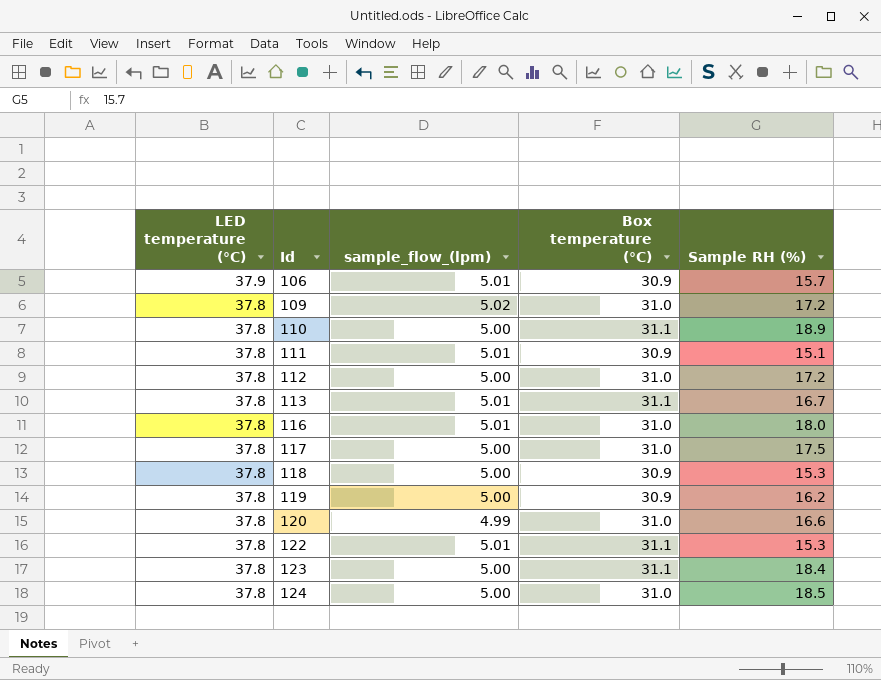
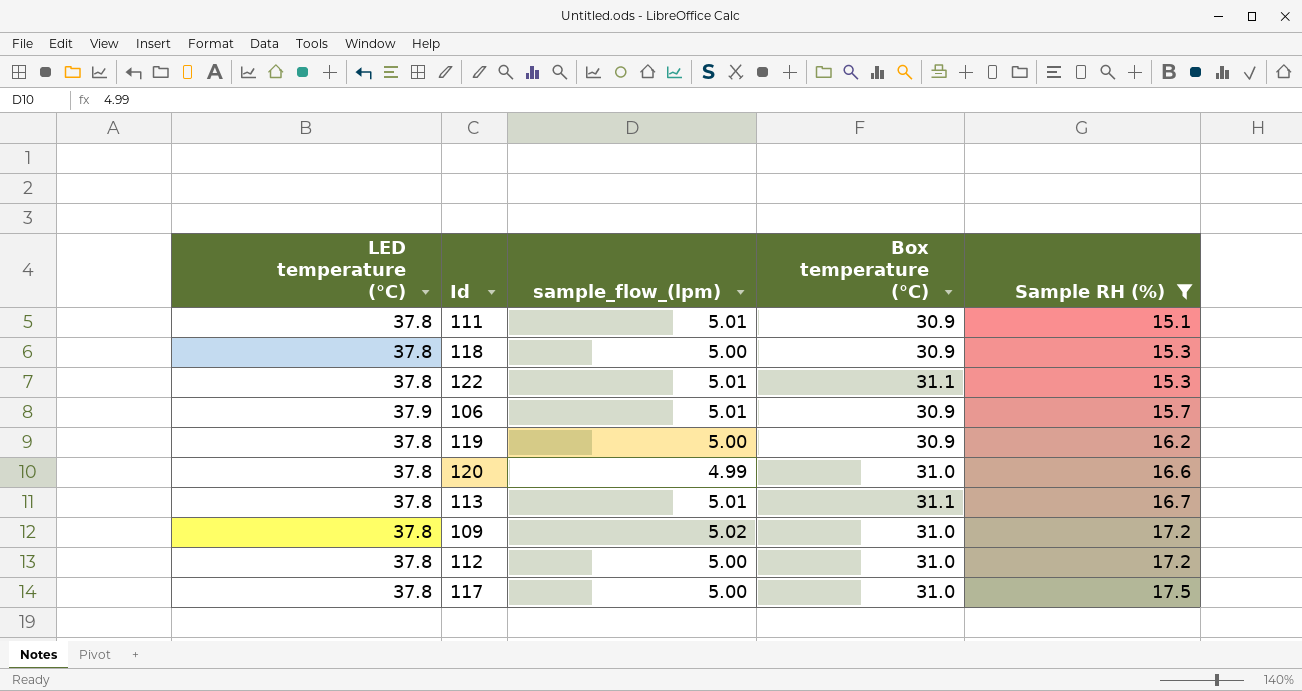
filter: none -> Sample RH (%) <= 17.5
row order: LED temperature (°C) descending -> Sample RH (%) ascending

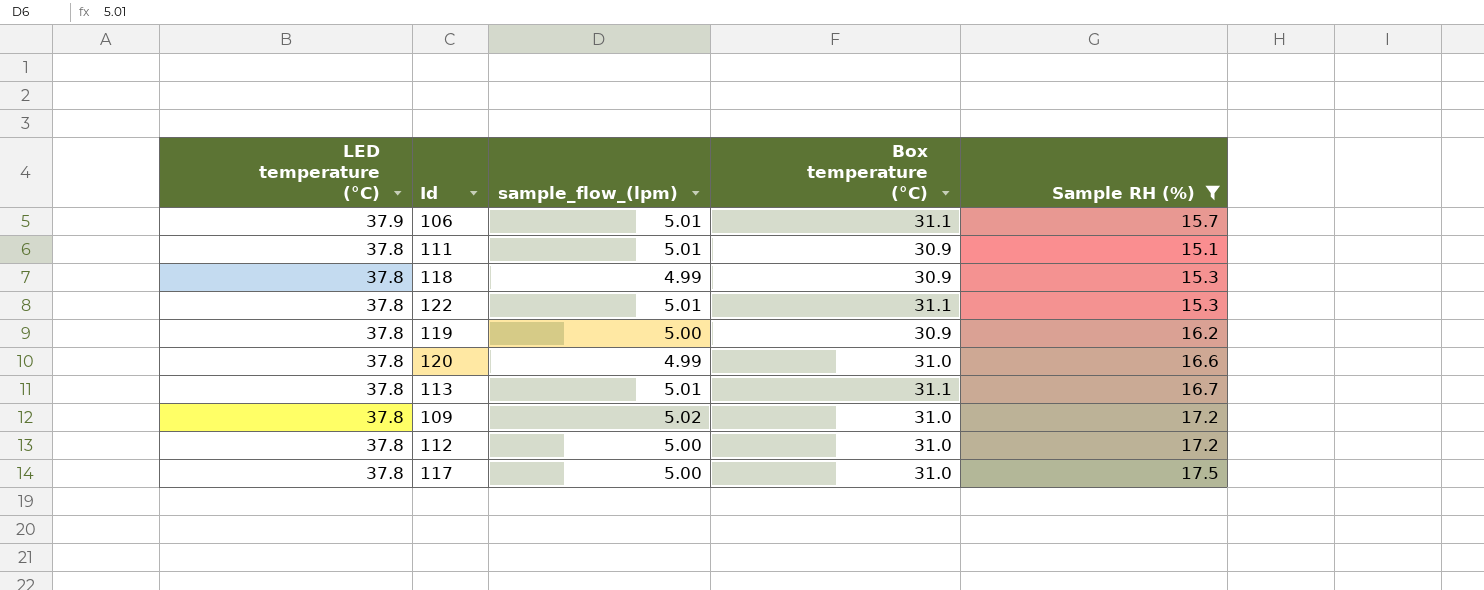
row order: Sample RH (%) ascending -> LED temperature (°C) descending
106 | Box temperature (°C): 30.9 -> 31.1
118 | sample_flow_(lpm): 5.00 -> 4.99

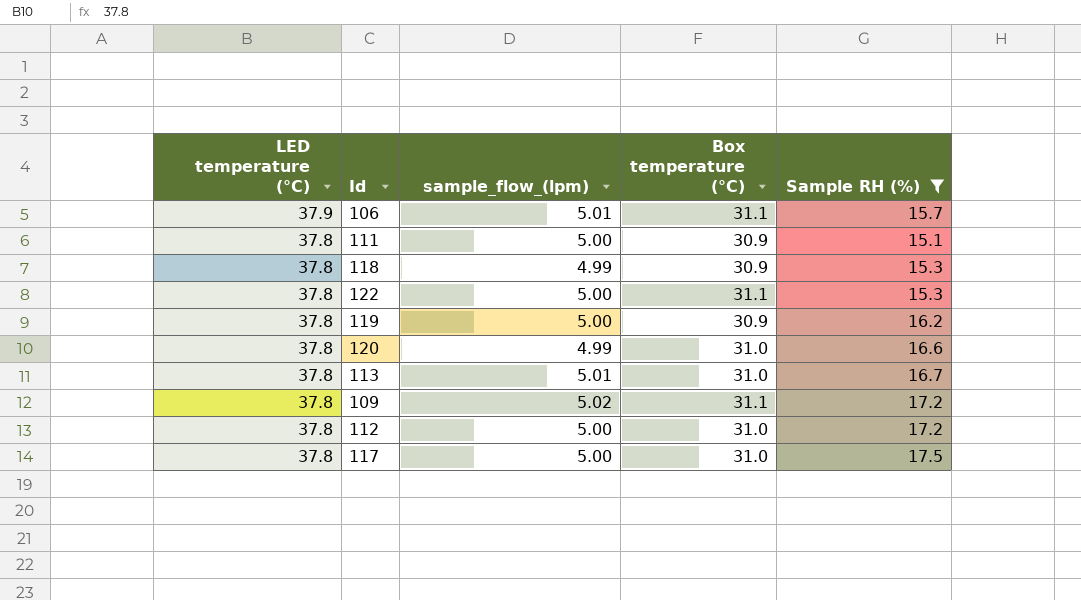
111 | sample_flow_(lpm): 5.01 -> 5.00
122 | sample_flow_(lpm): 5.01 -> 5.00
113 | Box temperature (°C): 31.1 -> 31.0
109 | Box temperature (°C): 31.0 -> 31.1

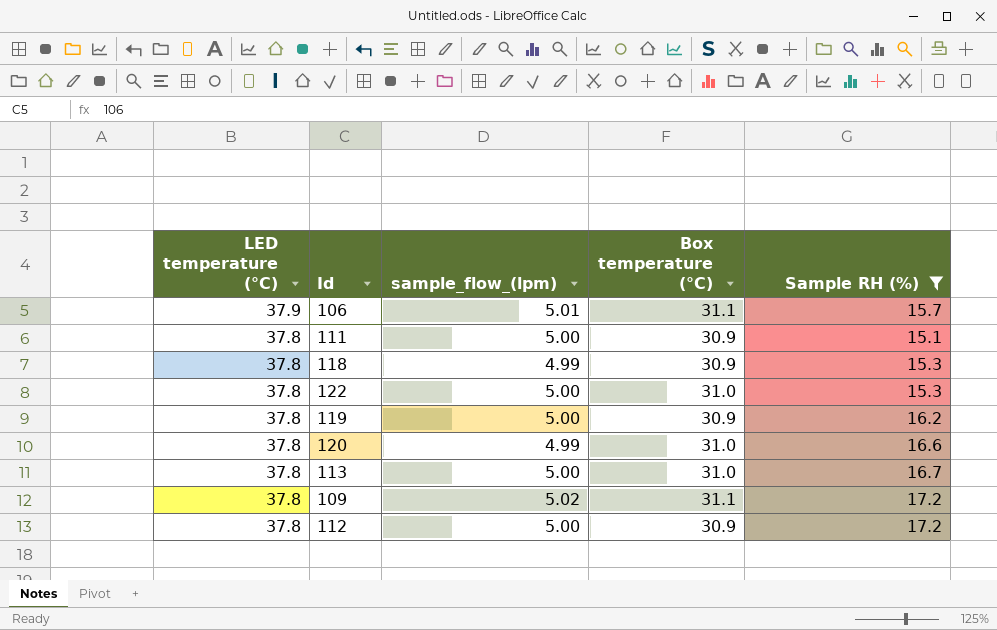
row 117: 37.8 | 5.00 | 31.0 | 17.5 -> none
122 | Box temperature (°C): 31.1 -> 31.0
113 | sample_flow_(lpm): 5.01 -> 5.00
112 | Box temperature (°C): 31.0 -> 30.9

